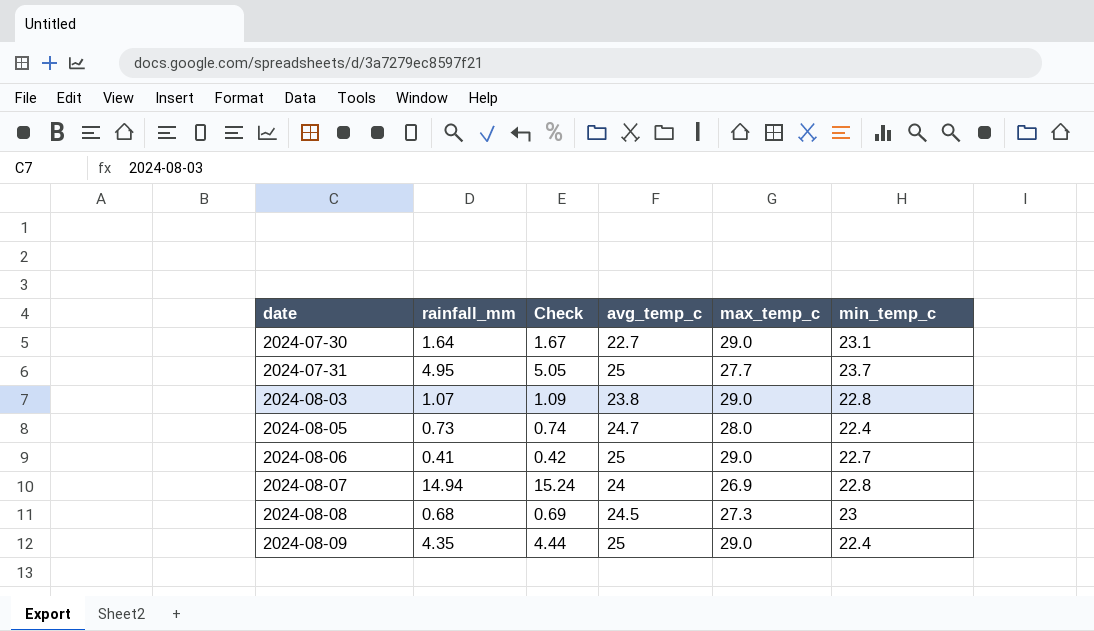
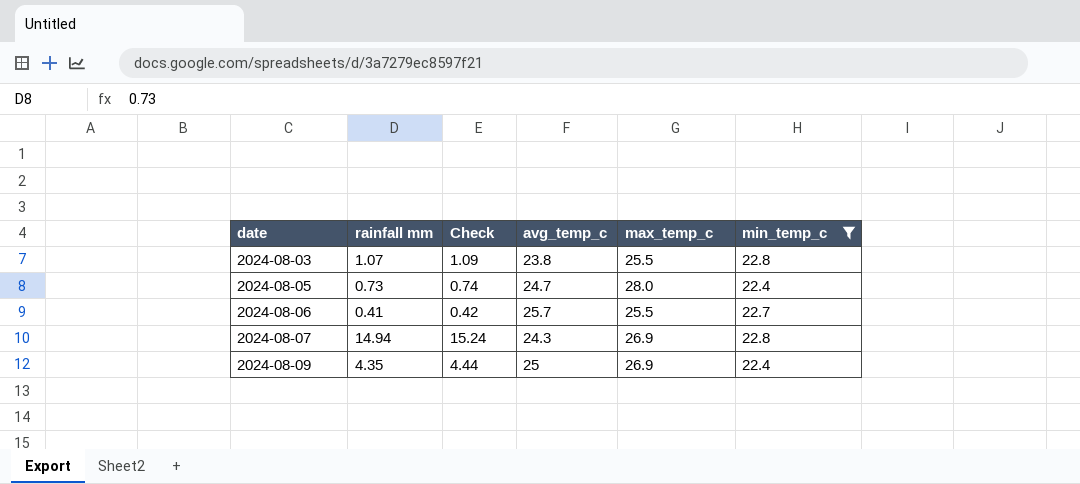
filter: none -> min_temp_c <= 22.8
column name: rainfall_mm -> rainfall mm
2024-08-03 | max_temp_c: 29.0 -> 25.5
2024-08-06 | avg_temp_c: 25 -> 25.7
2024-08-06 | max_temp_c: 29.0 -> 25.5
2024-08-07 | avg_temp_c: 24 -> 24.3
2024-08-09 | max_temp_c: 29.0 -> 26.9

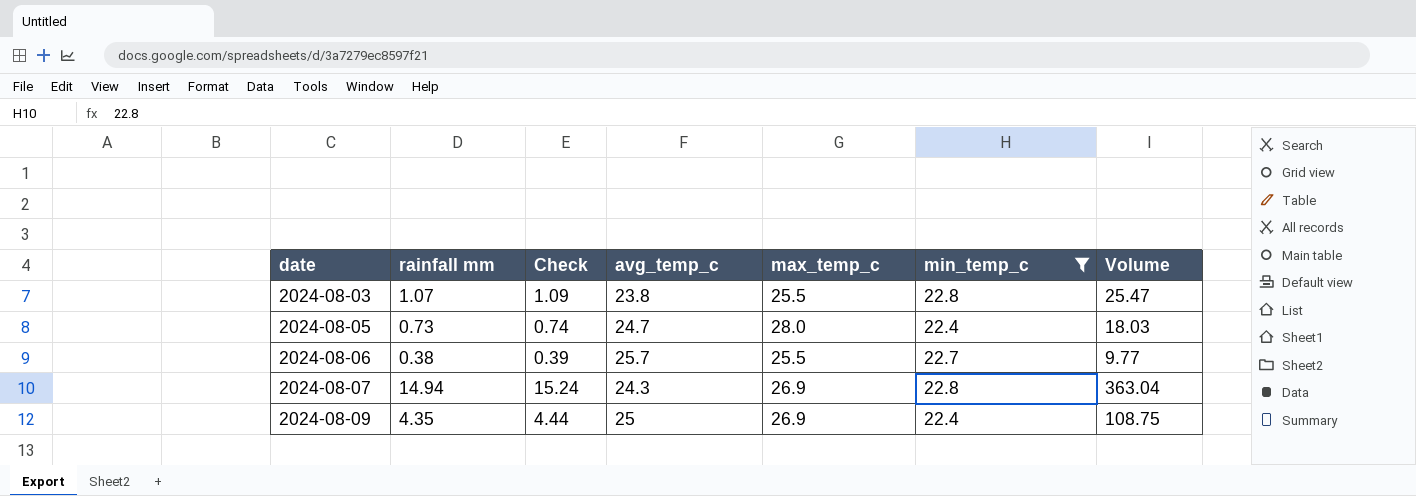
column Volume | formula: none -> [rainfall mm] * [avg_temp_c]
2024-08-06 | rainfall mm: 0.41 -> 0.38
2024-08-06 | Check: 0.42 -> 0.39

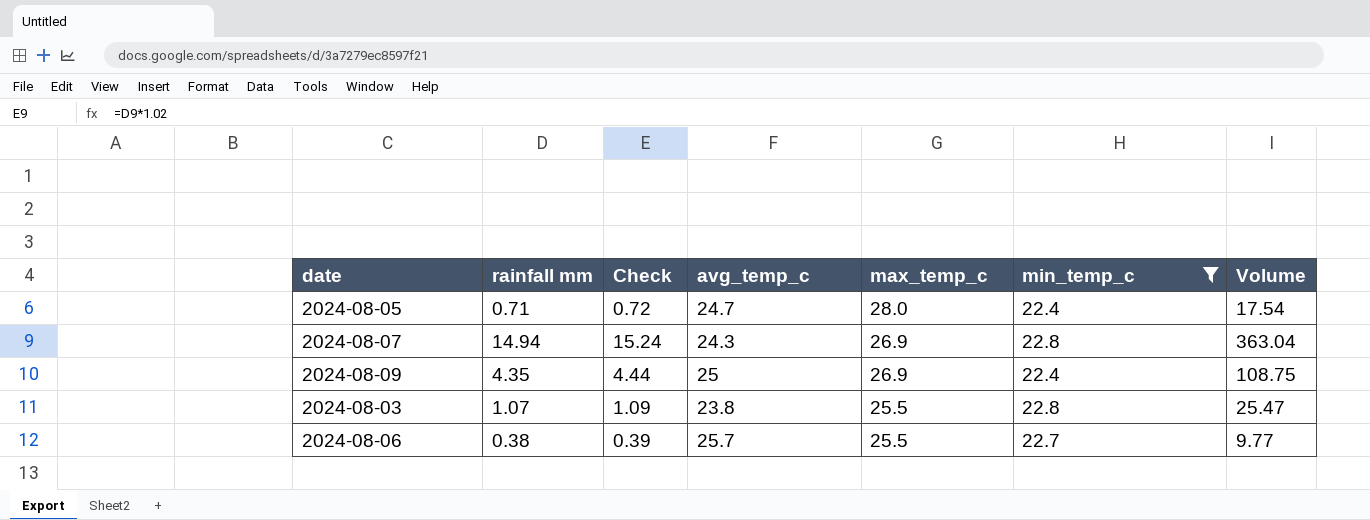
row order: date ascending -> max_temp_c descending
2024-08-05 | rainfall mm: 0.73 -> 0.71
2024-08-05 | Check: 0.74 -> 0.72
2024-08-05 | Volume: 18.03 -> 17.54

